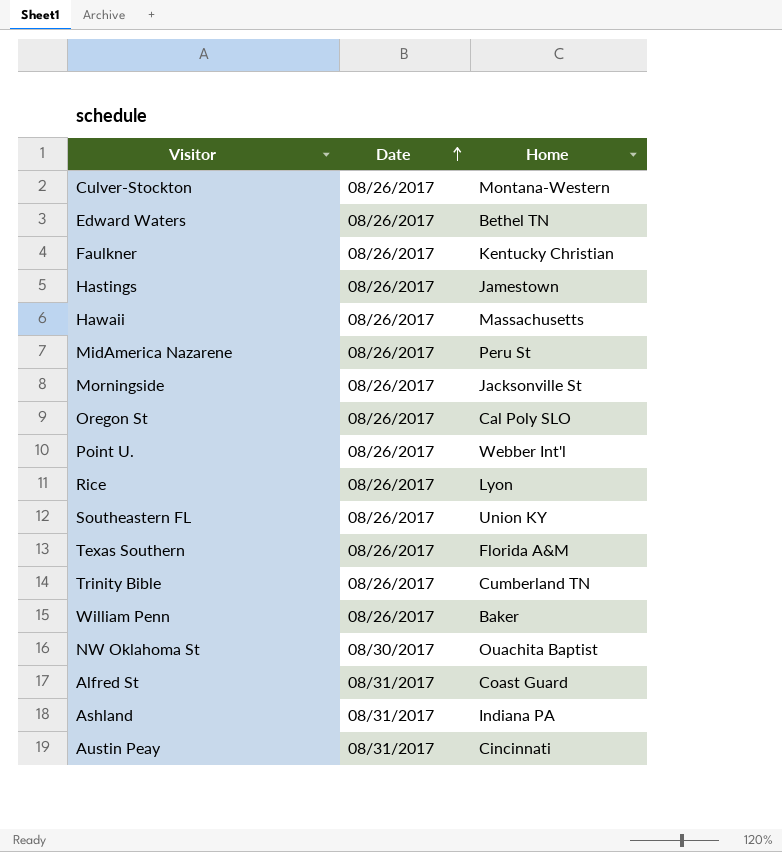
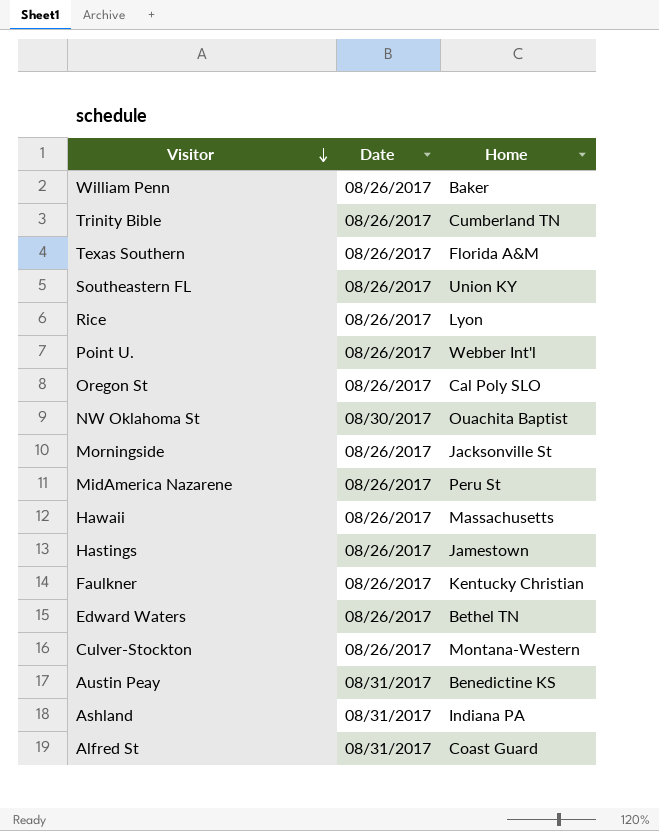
row order: Date ascending -> Visitor descending
Austin Peay | Home: Cincinnati -> Benedictine KS

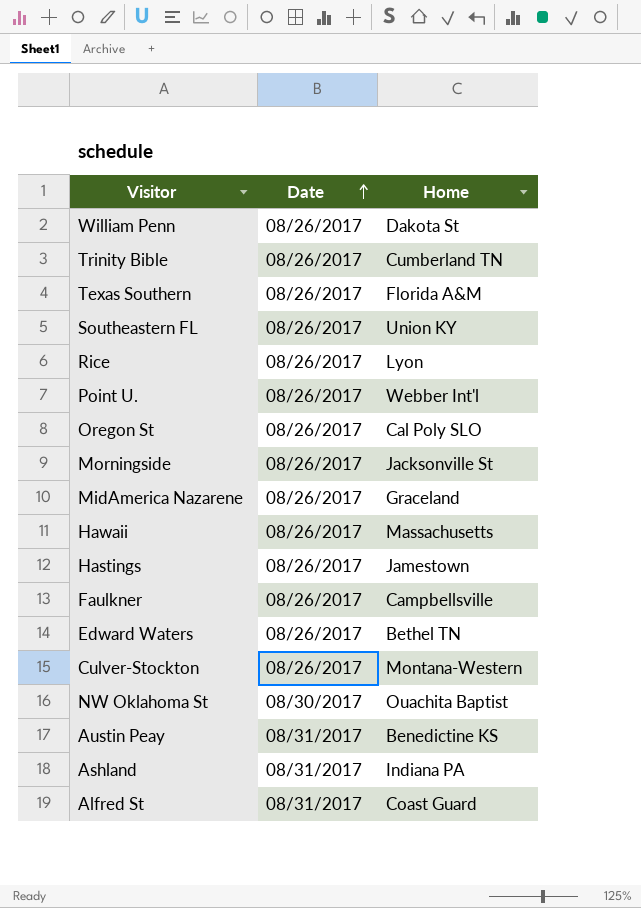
row order: Visitor descending -> Date ascending
William Penn | Home: Baker -> Dakota St
MidAmerica Nazarene | Home: Peru St -> Graceland
Faulkner | Home: Kentucky Christian -> Campbellsville

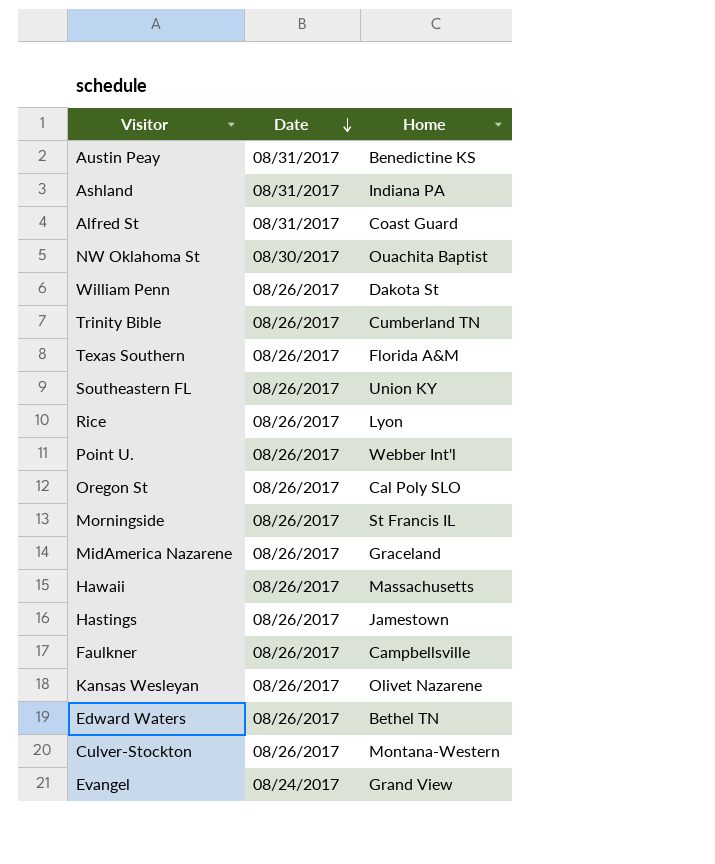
row order: Date ascending -> Date descending
Morningside | Home: Jacksonville St -> St Francis IL
row Kansas Wesleyan: none -> 08/26/2017 | Olivet Nazarene
row Evangel: none -> 08/24/2017 | Grand View

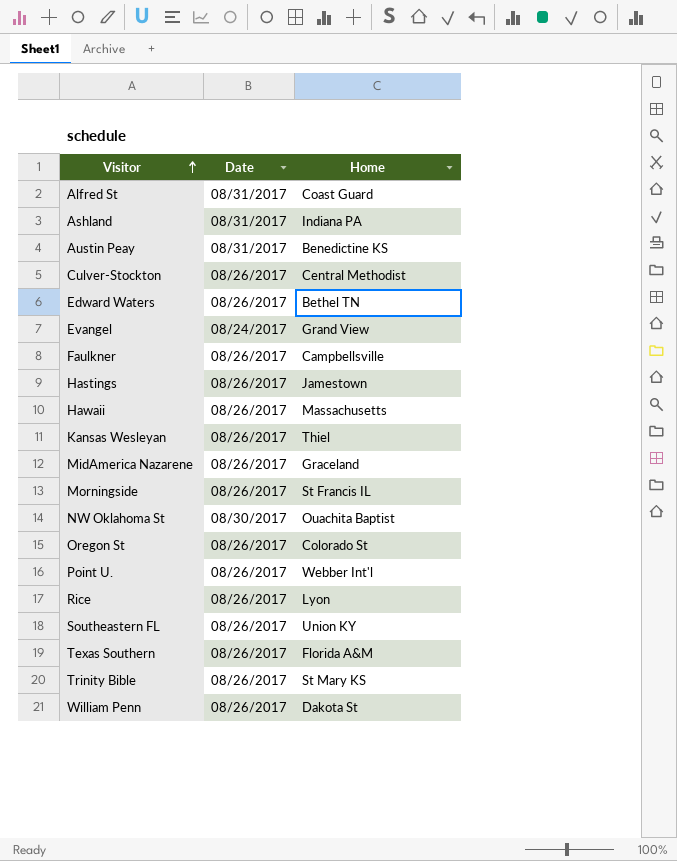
row order: Date descending -> Visitor ascending
Culver-Stockton | Home: Montana-Western -> Central Methodist
Kansas Wesleyan | Home: Olivet Nazarene -> Thiel
Oregon St | Home: Cal Poly SLO -> Colorado St
Trinity Bible | Home: Cumberland TN -> St Mary KS

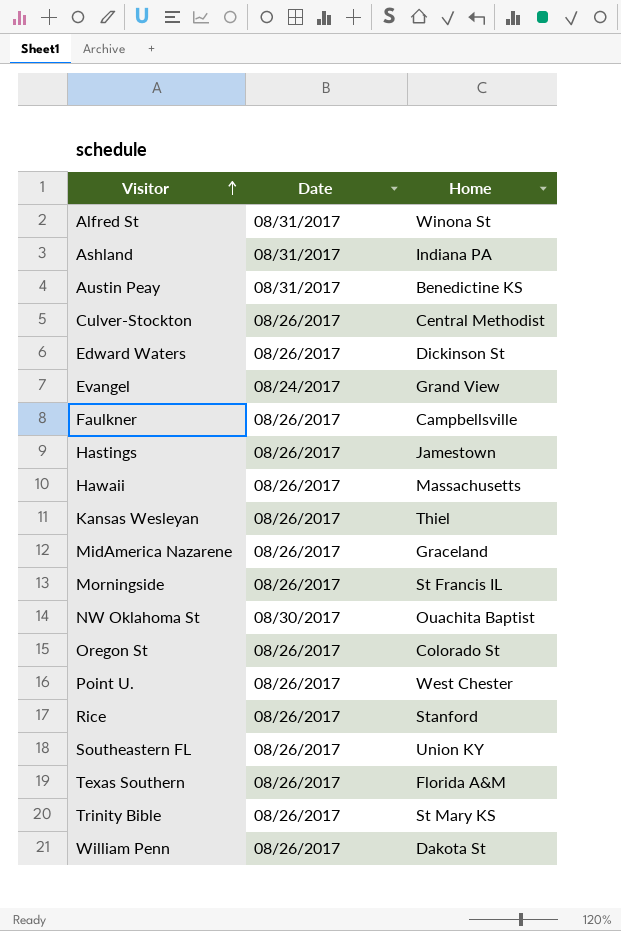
Alfred St | Home: Coast Guard -> Winona St
Edward Waters | Home: Bethel TN -> Dickinson St
Point U. | Home: Webber Int'l -> West Chester
Rice | Home: Lyon -> Stanford

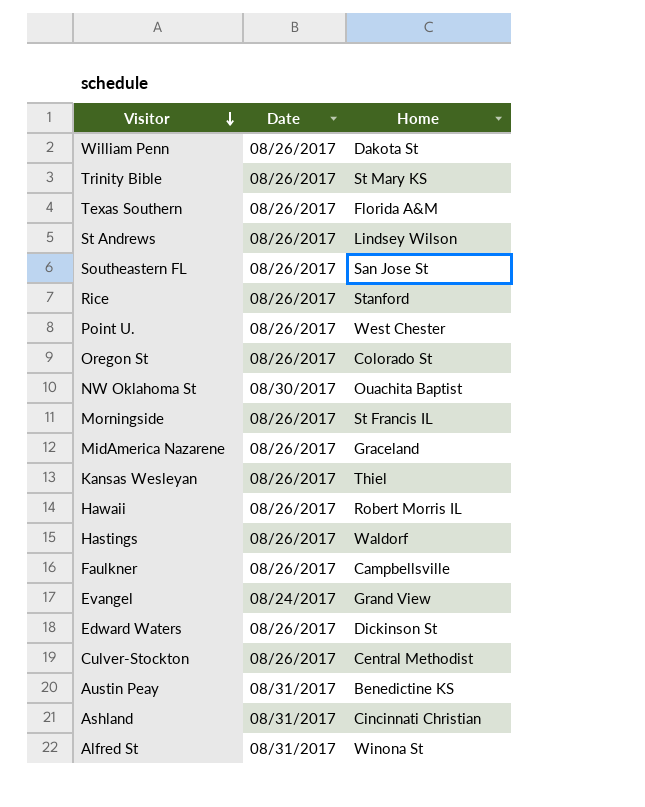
row order: Visitor ascending -> Visitor descending
row St Andrews: none -> 08/26/2017 | Lindsey Wilson
Southeastern FL | Home: Union KY -> San Jose St
Hawaii | Home: Massachusetts -> Robert Morris IL
Hastings | Home: Jamestown -> Waldorf
Ashland | Home: Indiana PA -> Cincinnati Christian

